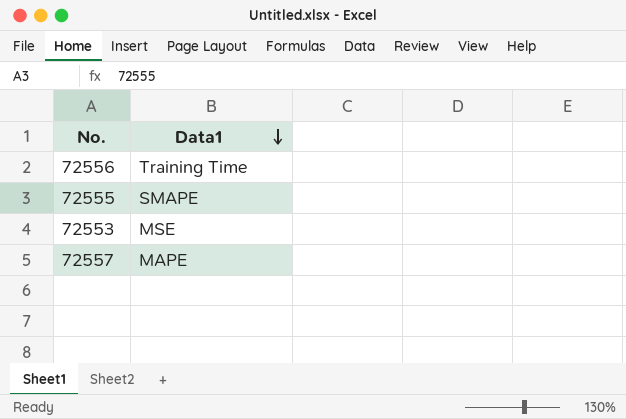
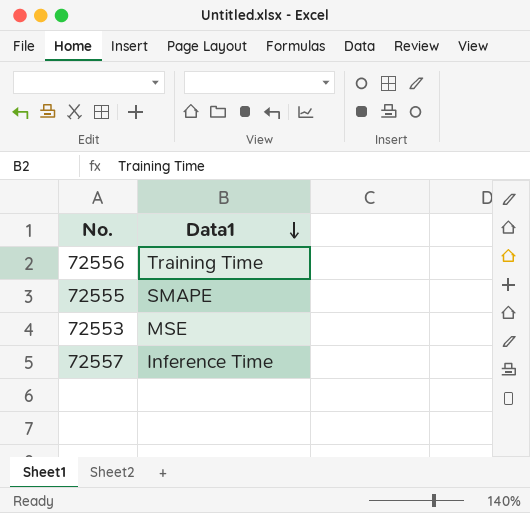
72557 | Data1: MAPE -> Inference Time

